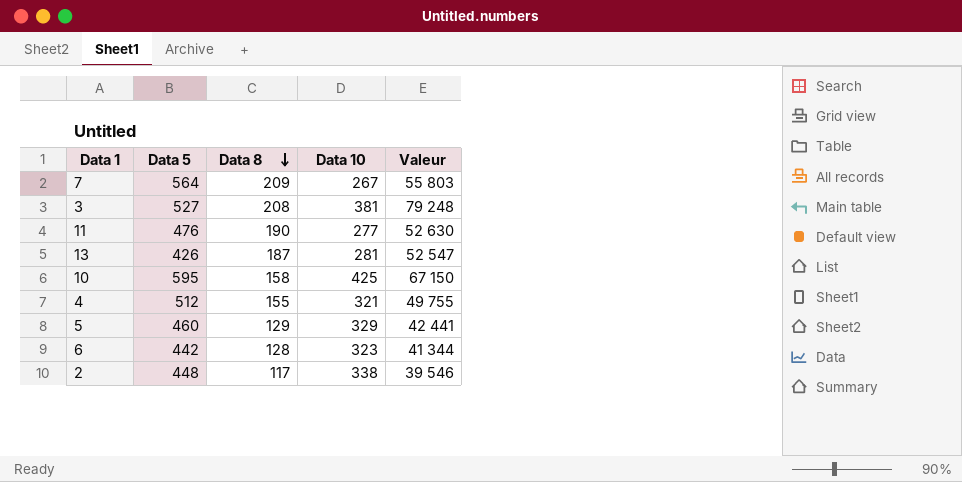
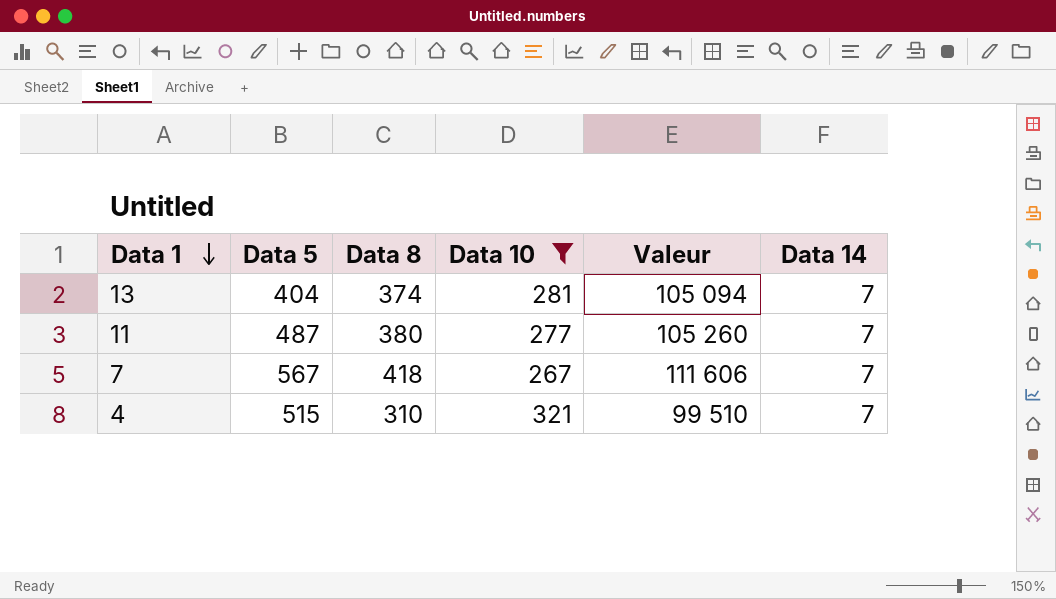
filter: none -> Data 10 <= 321
row order: Data 8 descending -> Data 1 descending
column Data 14 | position: none -> 6
13 | Data 5: 426 -> 404
13 | Data 8: 187 -> 374
13 | Valeur: 52 547 -> 105 094
11 | Data 5: 476 -> 487
11 | Data 8: 190 -> 380
11 | Valeur: 52 630 -> 105 260
7 | Data 5: 564 -> 567
7 | Data 8: 209 -> 418
7 | Valeur: 55 803 -> 111 606
4 | Data 5: 512 -> 515
4 | Data 8: 155 -> 310
4 | Valeur: 49 755 -> 99 510

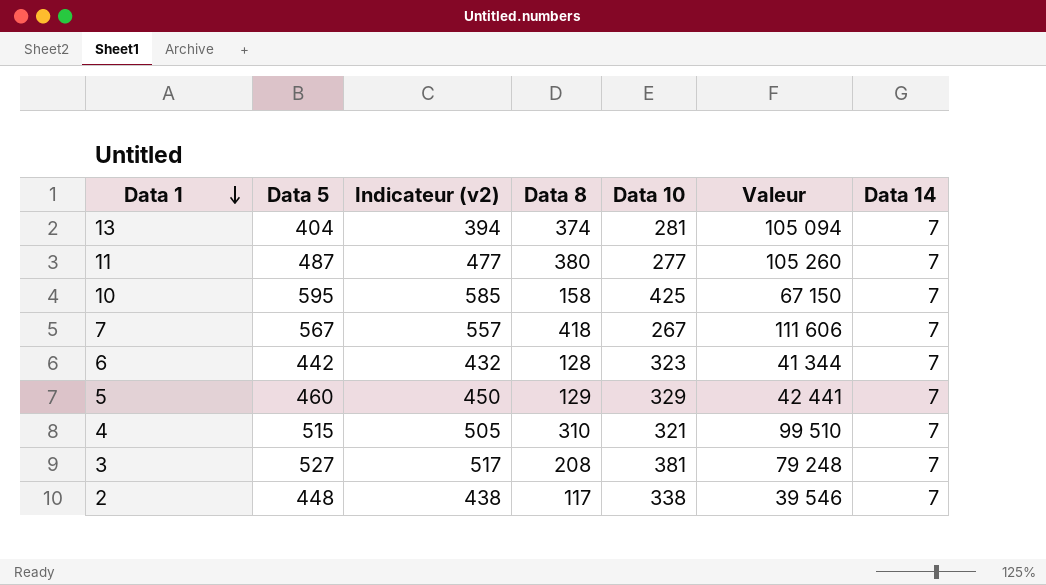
filter: Data 10 <= 321 -> none
column Indicateur (v2) | formula: none -> [Data 5] - 10

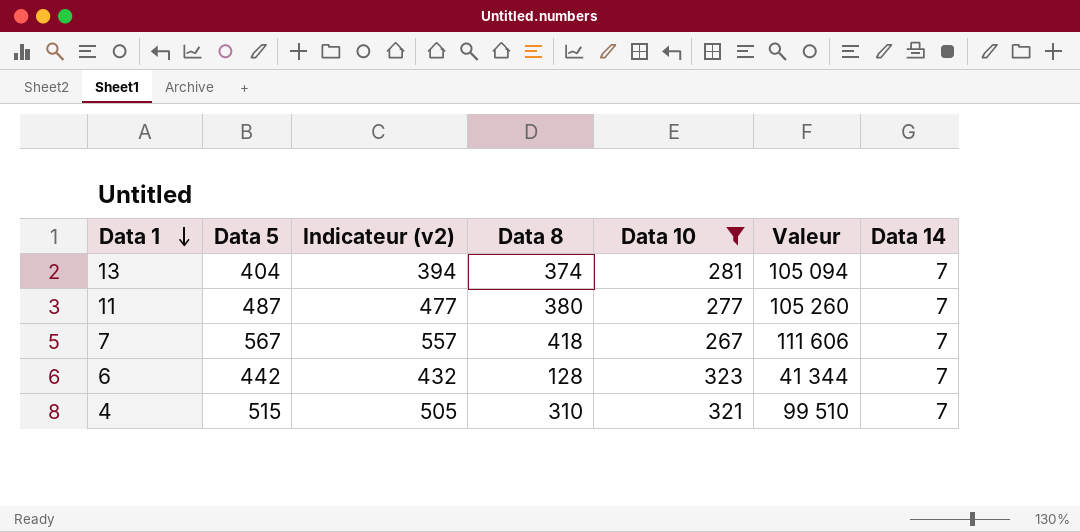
filter: none -> Data 10 <= 323

